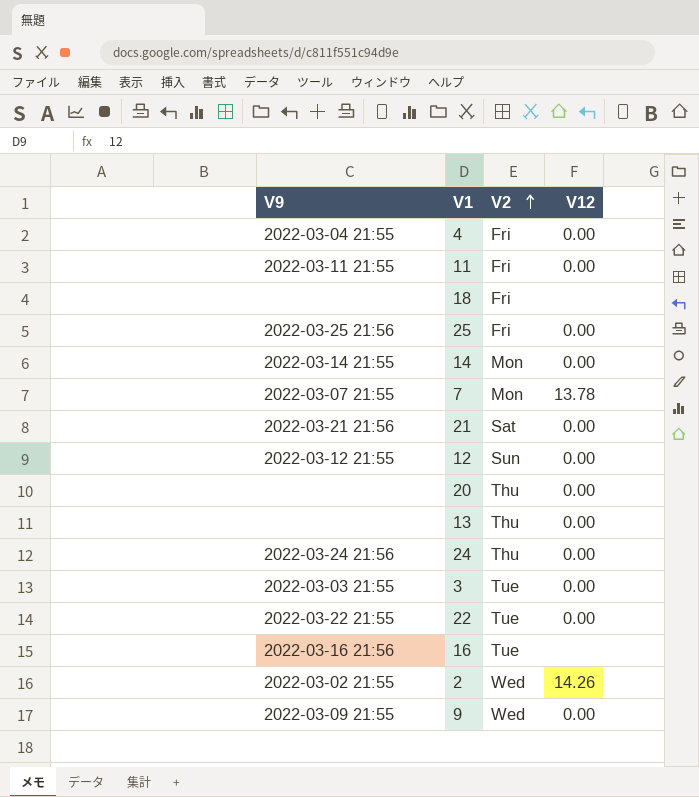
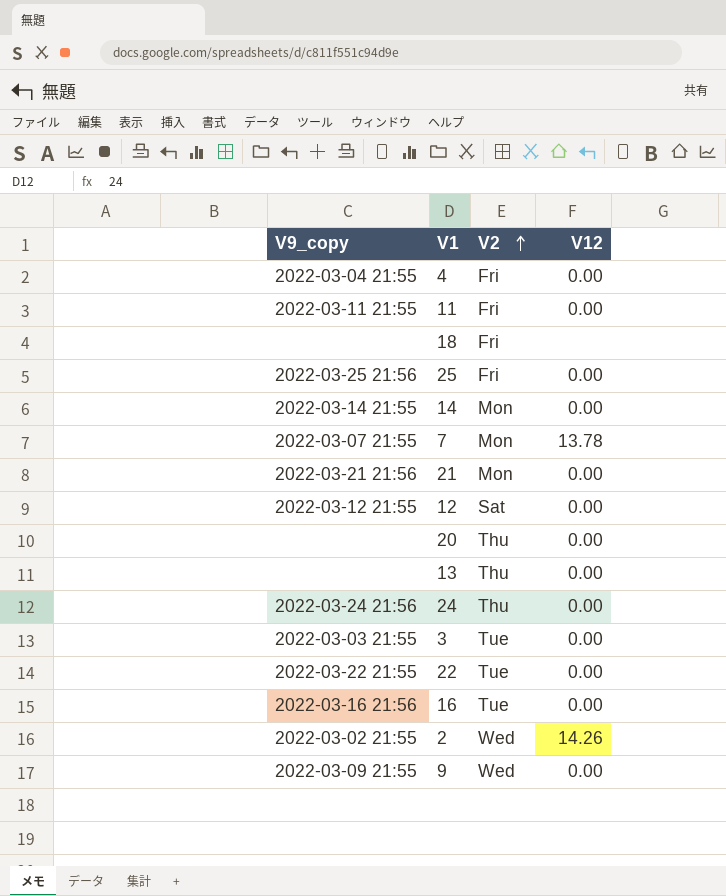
column name: V9 -> V9_copy
21 | V2: Sat -> Mon
12 | V2: Sun -> Sat
16 | V12: none -> 0.00

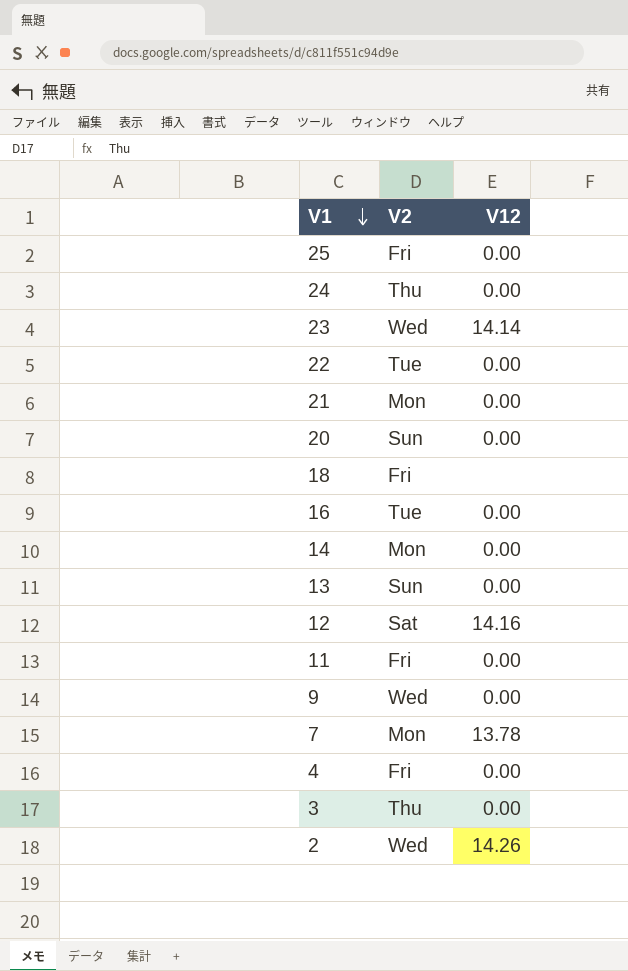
row order: V2 ascending -> V1 descending
column V9_copy | position: 1 -> none
row 23: none -> Wed | 14.14
20 | V2: Thu -> Sun
13 | V2: Thu -> Sun
12 | V12: 0.00 -> 14.16
3 | V2: Tue -> Thu

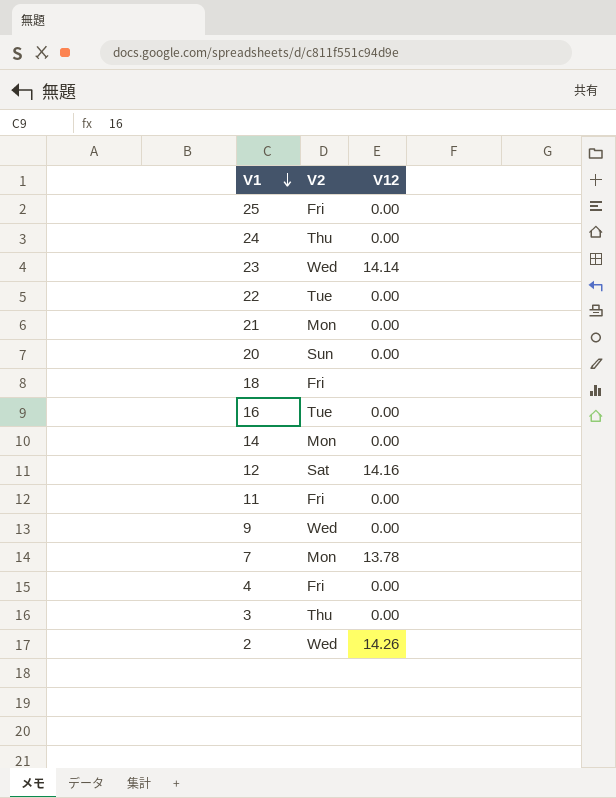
row 13: Sun | 0.00 -> none

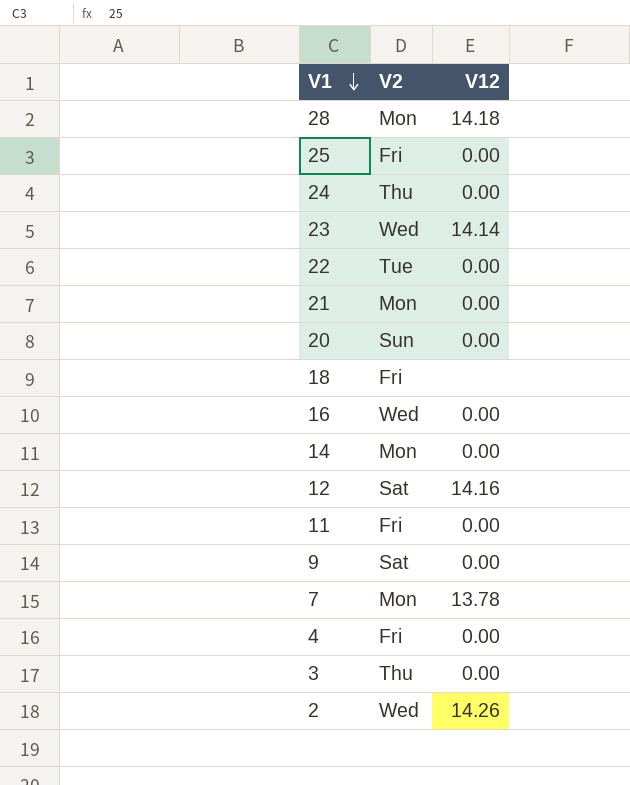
row 28: none -> Mon | 14.18
16 | V2: Tue -> Wed
9 | V2: Wed -> Sat

